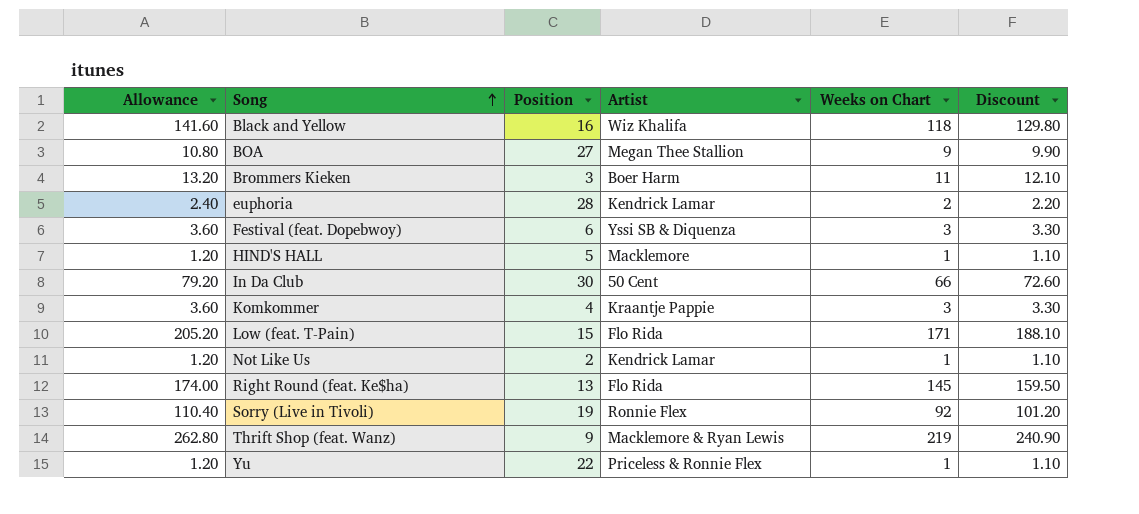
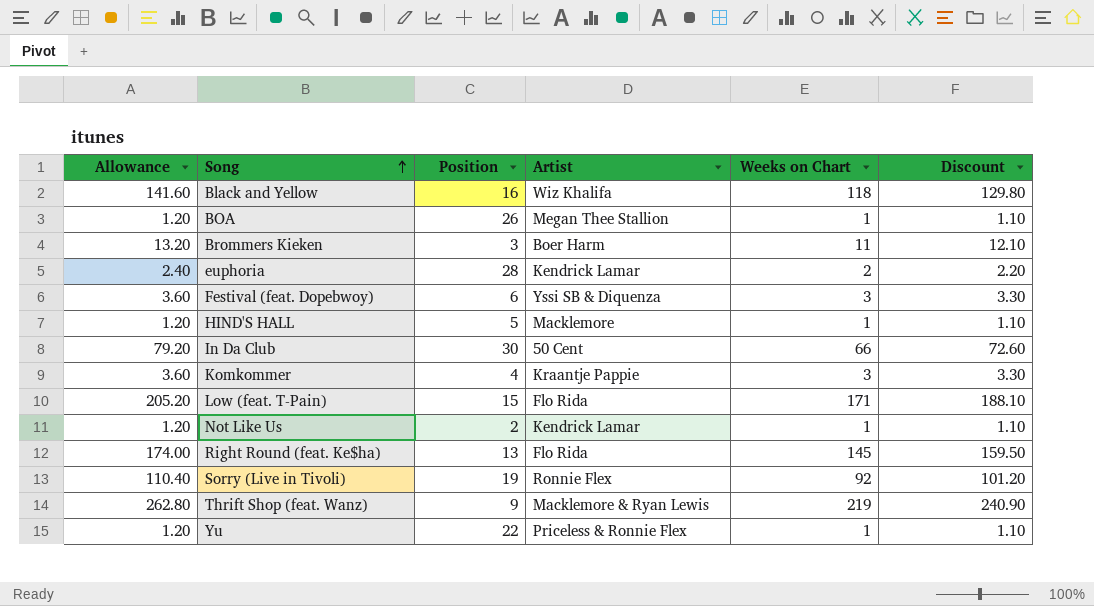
BOA | Allowance: 10.80 -> 1.20
BOA | Position: 27 -> 26
BOA | Weeks on Chart: 9 -> 1
BOA | Discount: 9.90 -> 1.10

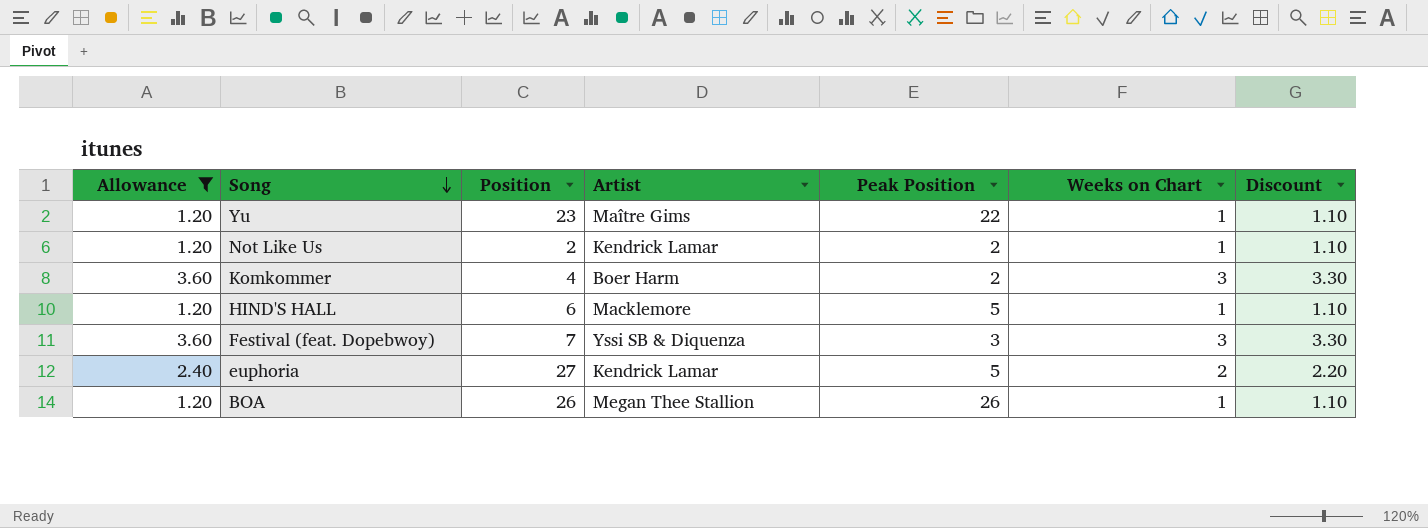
filter: none -> Allowance <= 3.60
row order: Song ascending -> Song descending
column Peak Position | position: none -> 5
Yu | Position: 22 -> 23
Yu | Artist: Priceless & Ronnie Flex -> Maître Gims
Komkommer | Artist: Kraantje Pappie -> Boer Harm
HIND'S HALL | Position: 5 -> 6
Festival (feat. Dopebwoy) | Position: 6 -> 7
euphoria | Position: 28 -> 27

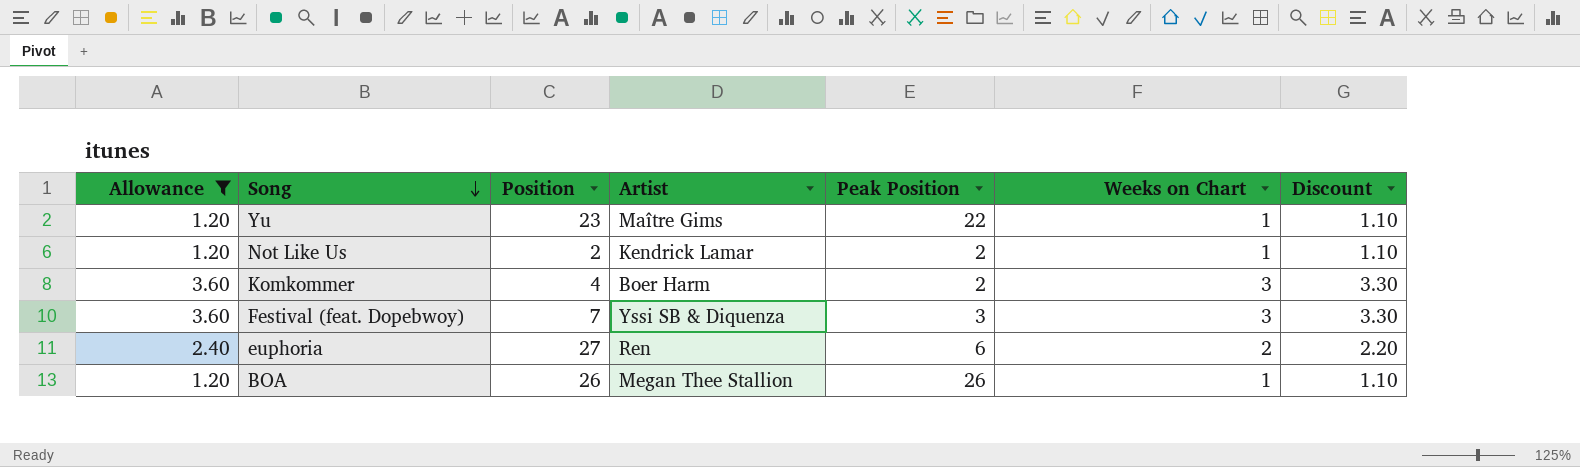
row HIND'S HALL: 1.20 | 6 | Macklemore | 5 | 1 | 1.10 -> none
euphoria | Artist: Kendrick Lamar -> Ren
euphoria | Peak Position: 5 -> 6

